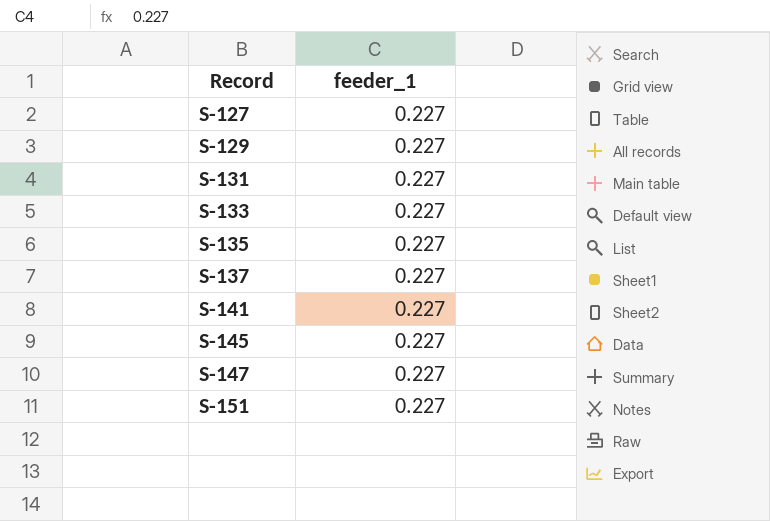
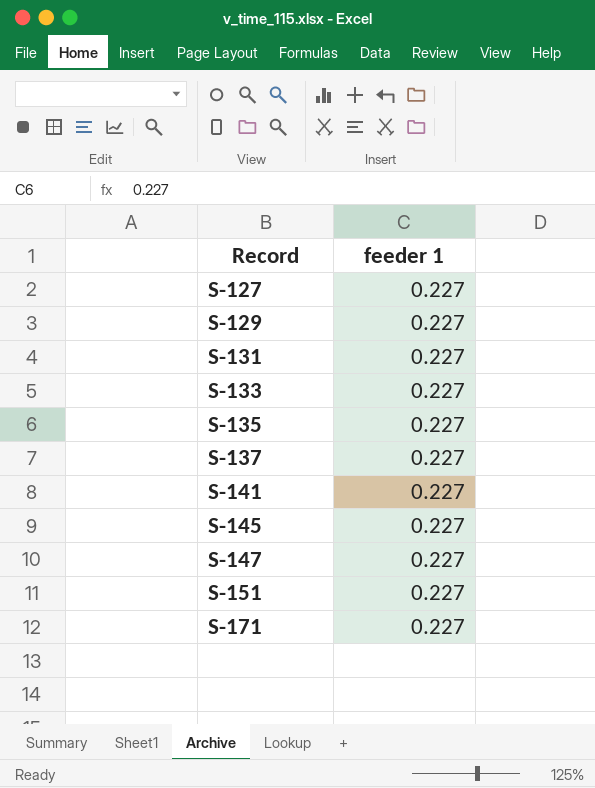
column name: feeder_1 -> feeder 1
row S-171: none -> 0.227

